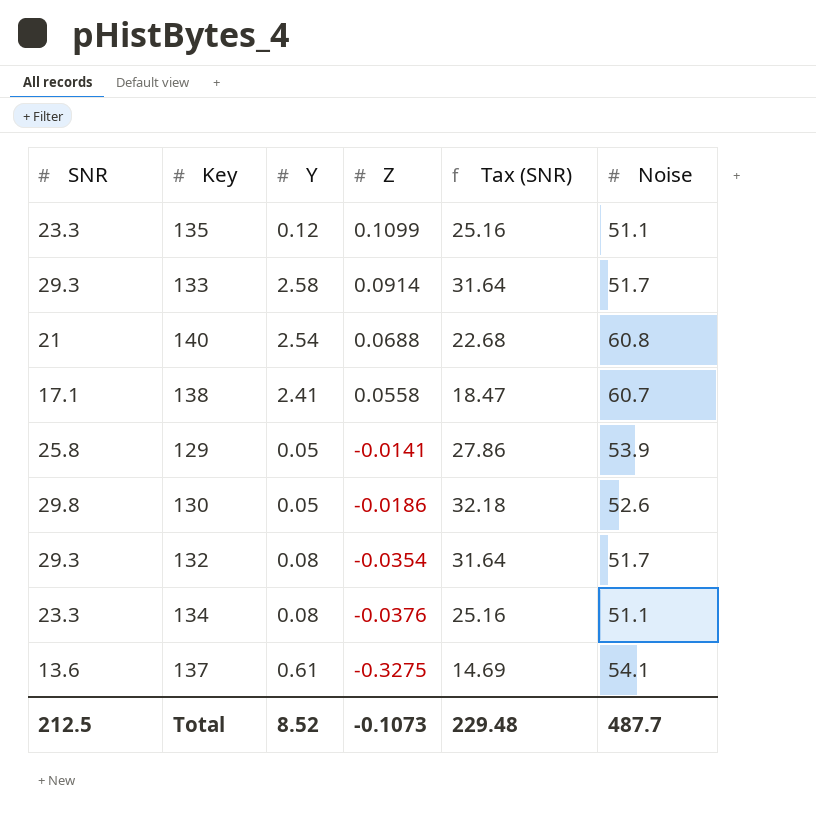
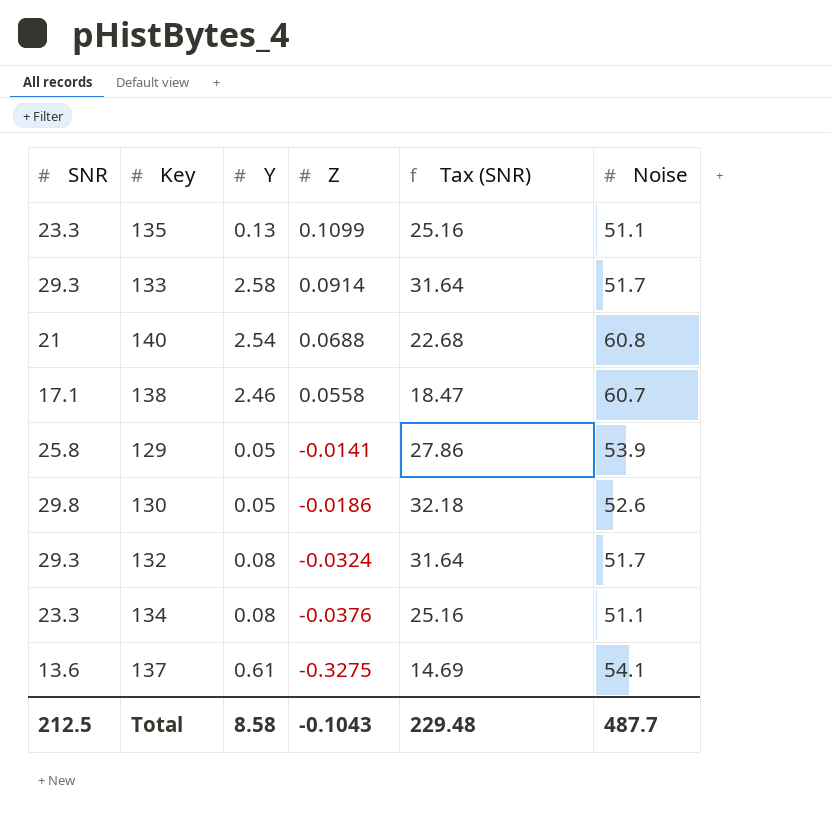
135 | Y: 0.12 -> 0.13
138 | Y: 2.41 -> 2.46
132 | Z: -0.0354 -> -0.0324
Total | Y: 8.52 -> 8.58
Total | Z: -0.1073 -> -0.1043

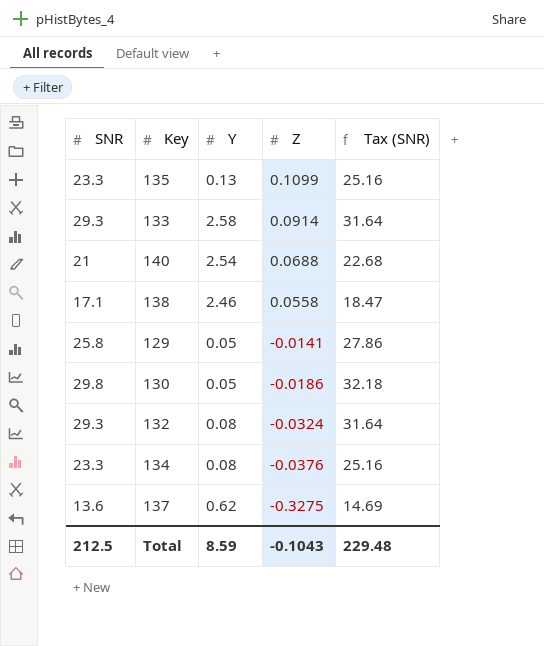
column Noise | position: 6 -> none
137 | Y: 0.61 -> 0.62
Total | Y: 8.58 -> 8.59

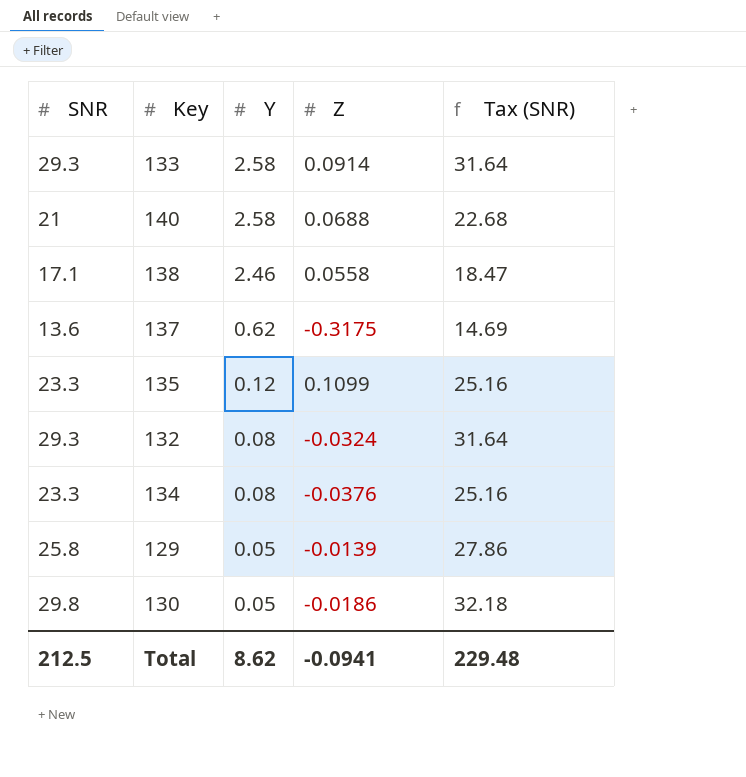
row order: Z descending -> Y descending
140 | Y: 2.54 -> 2.58
137 | Z: -0.3275 -> -0.3175
135 | Y: 0.13 -> 0.12
129 | Z: -0.0141 -> -0.0139
Total | Y: 8.59 -> 8.62
Total | Z: -0.1043 -> -0.0941

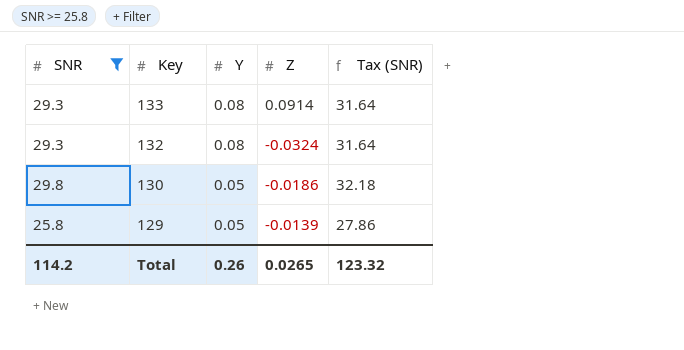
filter: none -> SNR >= 25.8
row order: Y descending -> Key descending
133 | Y: 2.58 -> 0.08
Total | SNR: 212.5 -> 114.2
Total | Y: 8.62 -> 0.26
Total | Z: -0.0941 -> 0.0265
Total | Tax (SNR): 229.48 -> 123.32

